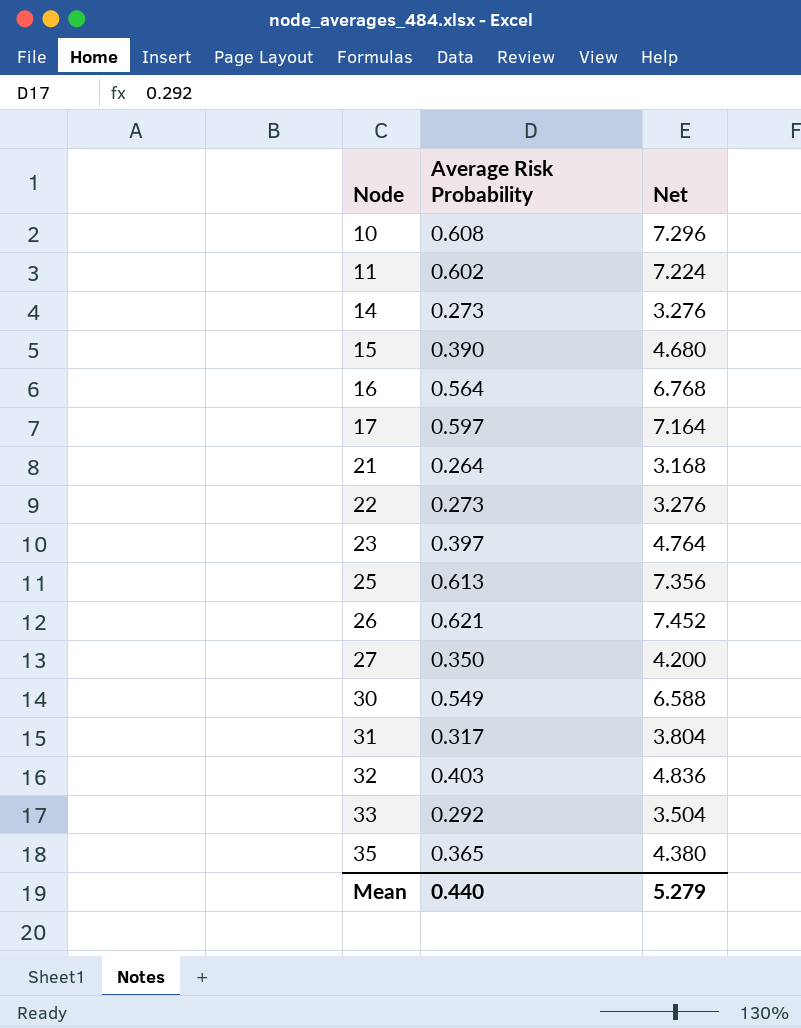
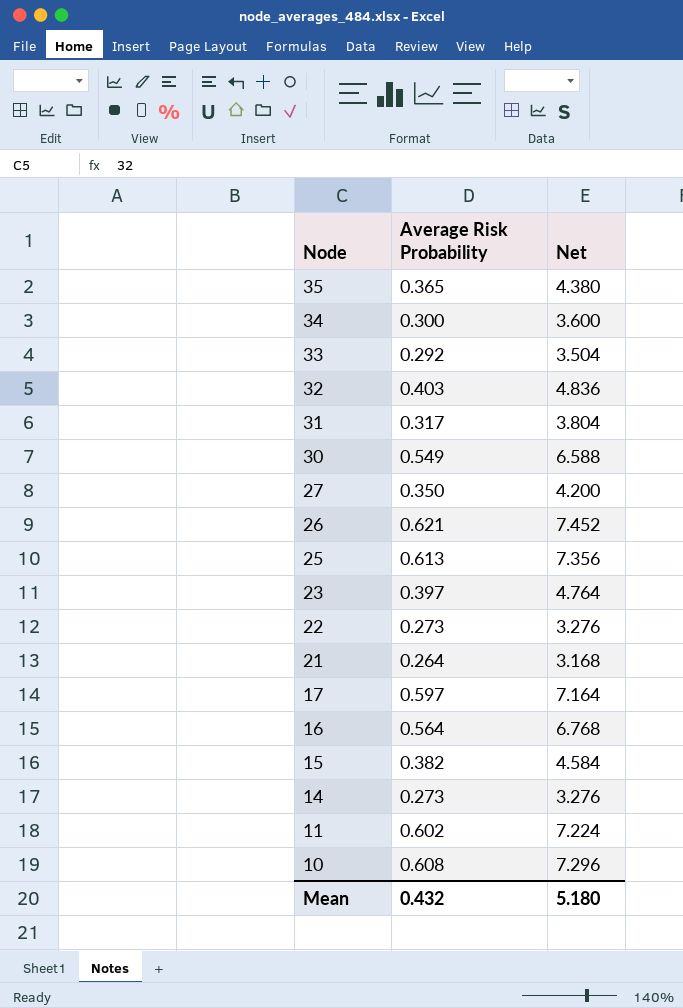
row order: Node ascending -> Node descending
row 34: none -> 0.300 | 3.600
15 | Average Risk Probability: 0.390 -> 0.382
15 | Net: 4.680 -> 4.584
Mean | Average Risk Probability: 0.440 -> 0.432
Mean | Net: 5.279 -> 5.180

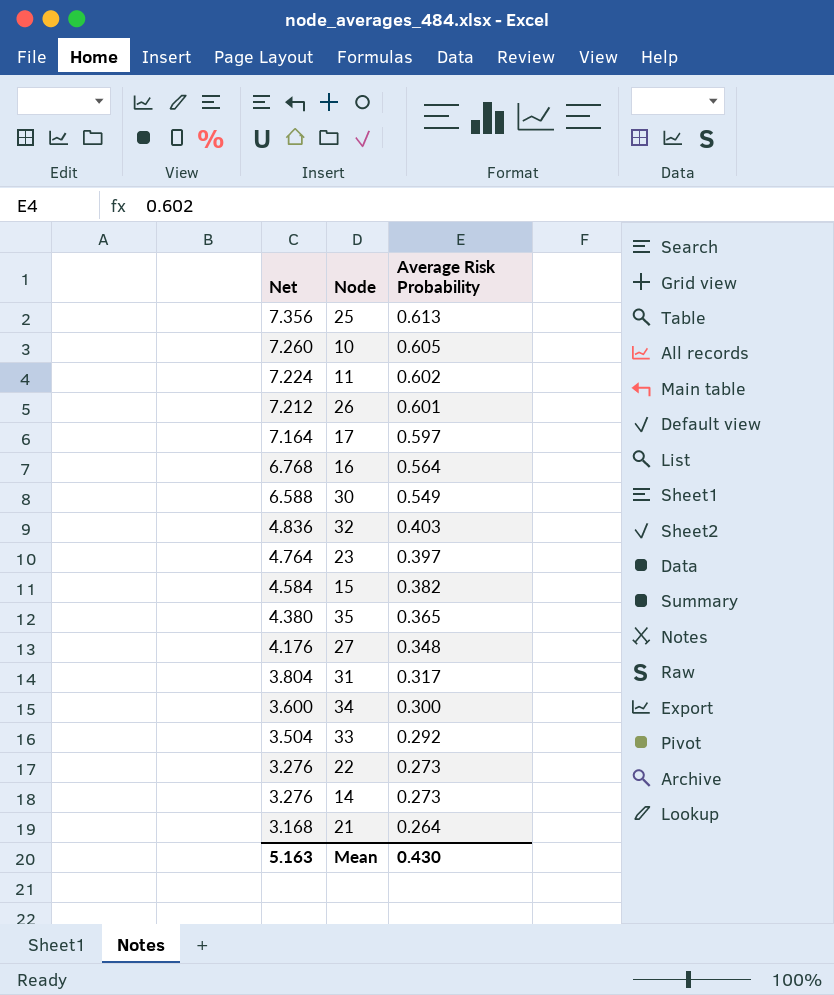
row order: Node descending -> Net descending
column Net | position: 3 -> 1
10 | Net: 7.296 -> 7.260
10 | Average Risk Probability: 0.608 -> 0.605
26 | Net: 7.452 -> 7.212
26 | Average Risk Probability: 0.621 -> 0.601
27 | Net: 4.200 -> 4.176
27 | Average Risk Probability: 0.350 -> 0.348
Mean | Net: 5.180 -> 5.163
Mean | Average Risk Probability: 0.432 -> 0.430

